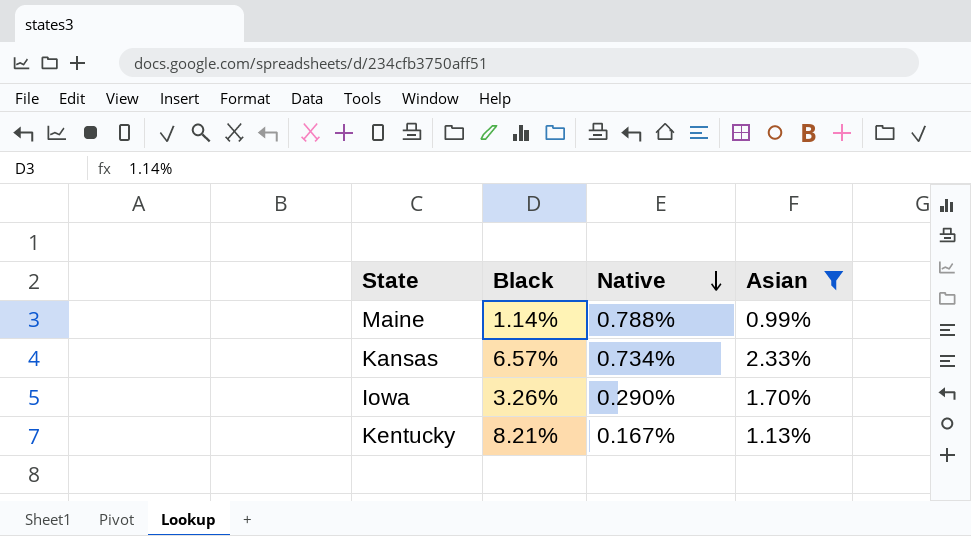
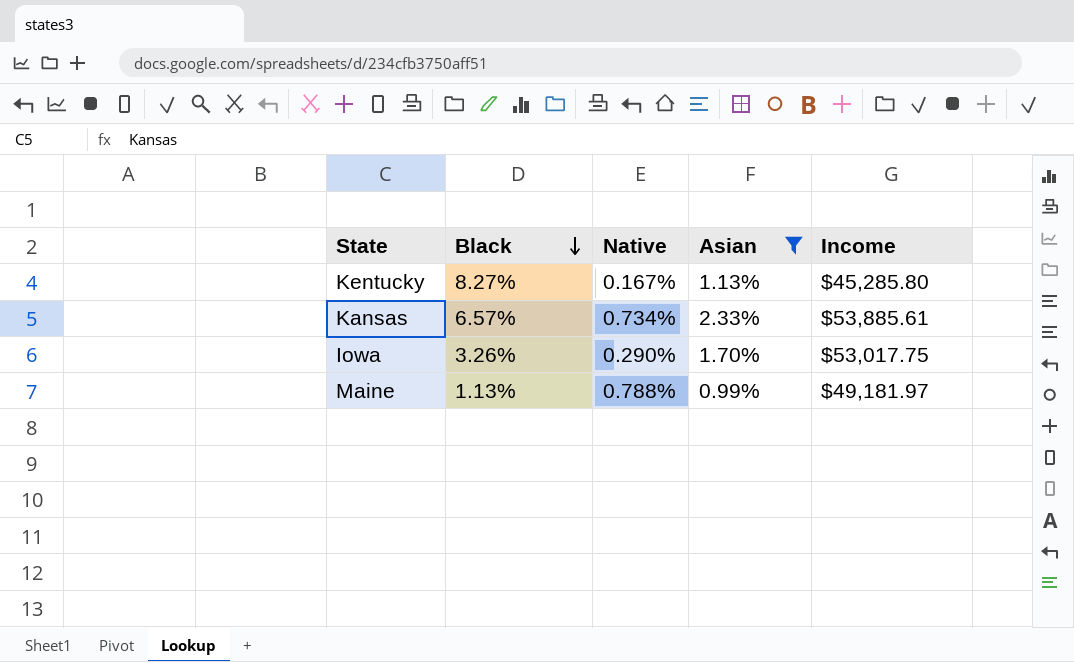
row order: Native descending -> Black descending
column Income | position: none -> 5
Kentucky | Black: 8.21% -> 8.27%
Maine | Black: 1.14% -> 1.13%

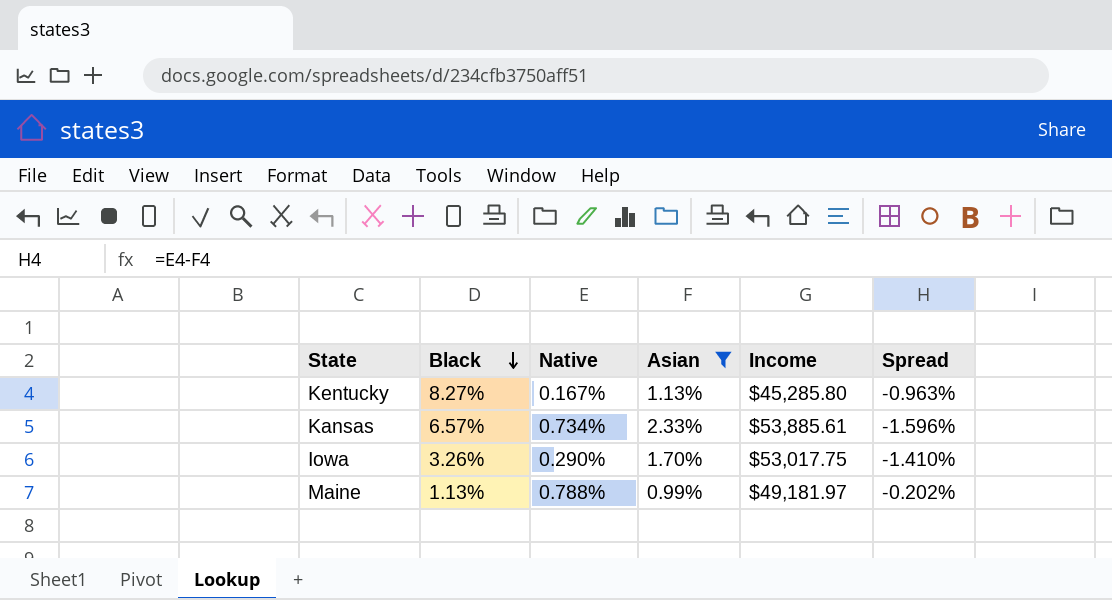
column Spread | formula: none -> [Native] - [Asian]

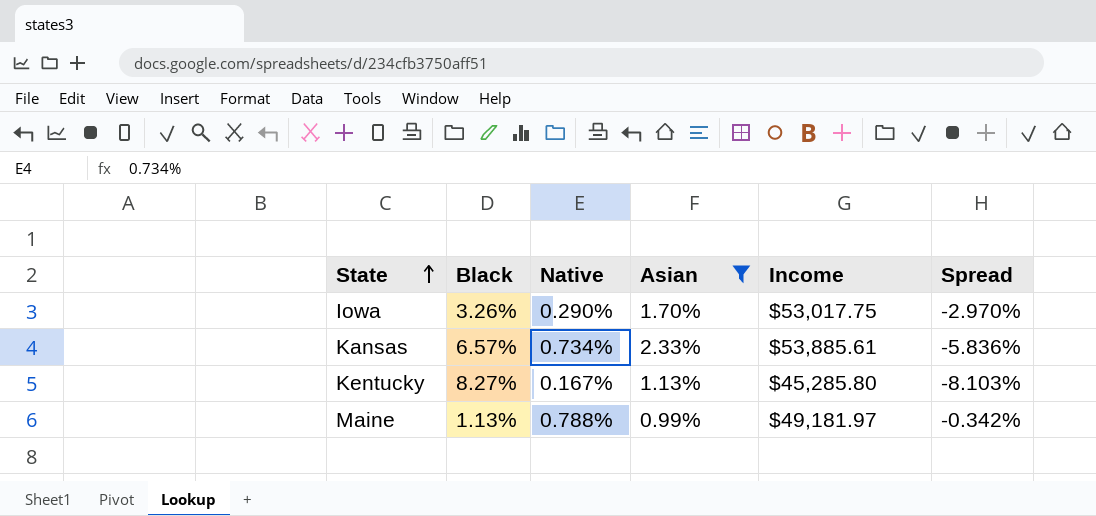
row order: Black descending -> State ascending
column Spread | formula: [Native] - [Asian] -> [Native] - [Black]

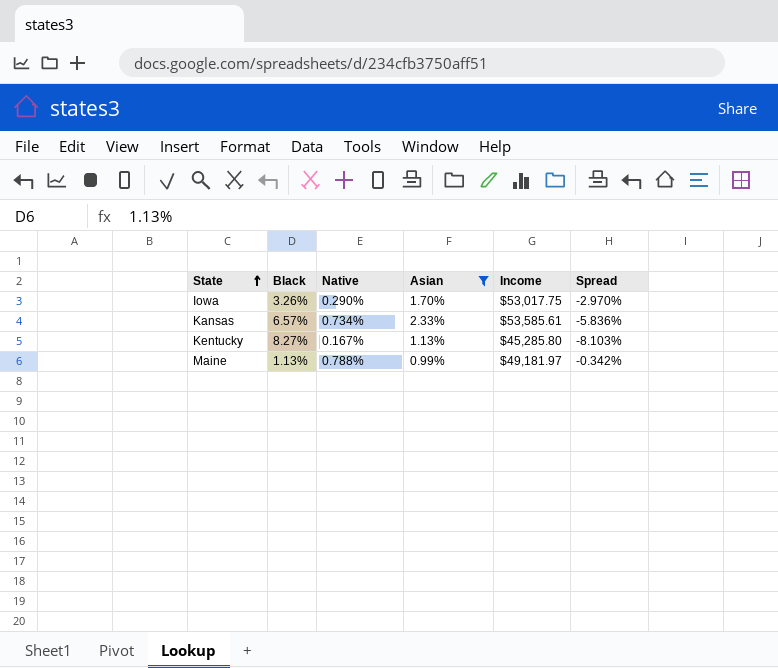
Kansas | Income: $53,885.61 -> $53,585.61

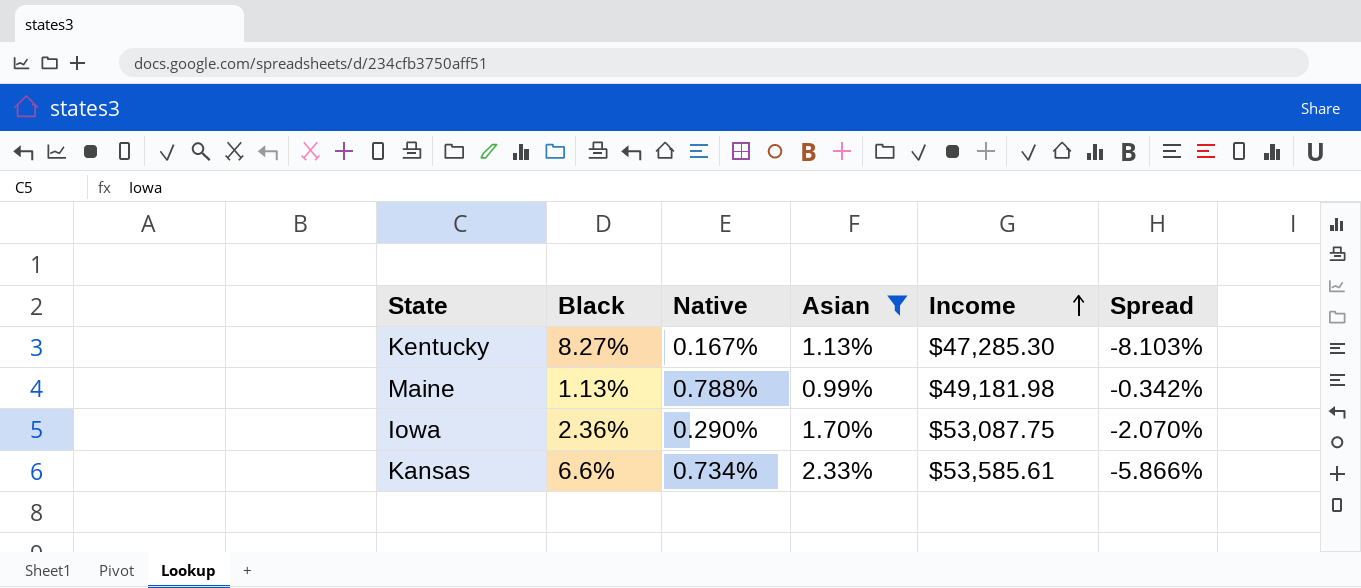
row order: State ascending -> Income ascending
Kentucky | Income: $45,285.80 -> $47,285.30
Maine | Income: $49,181.97 -> $49,181.98
Iowa | Black: 3.26% -> 2.36%
Iowa | Income: $53,017.75 -> $53,087.75
Iowa | Spread: -2.970% -> -2.070%
Kansas | Black: 6.57% -> 6.6%
Kansas | Spread: -5.836% -> -5.866%

